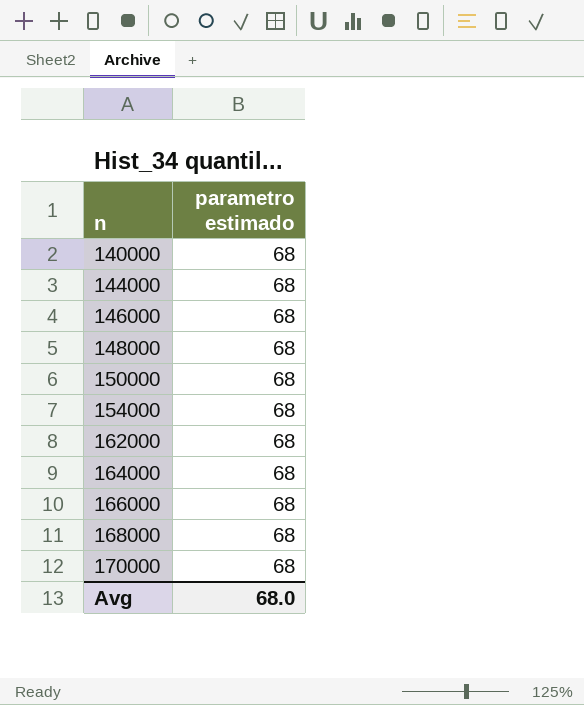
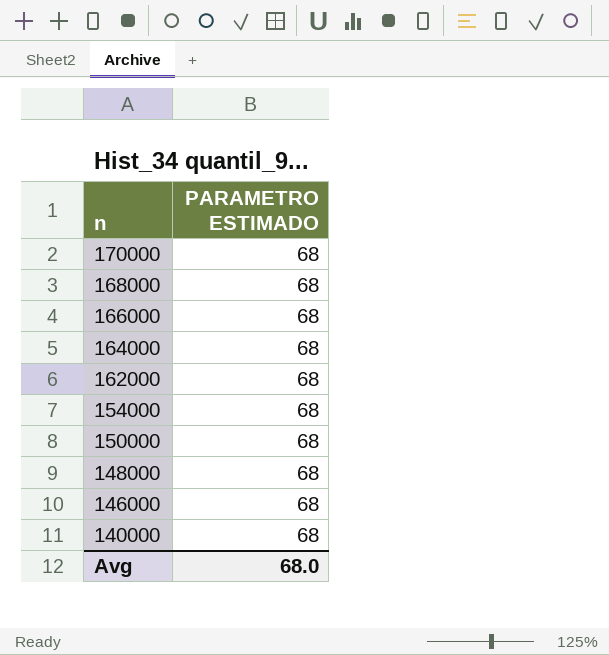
row order: n ascending -> n descending
column name: parametro estimado -> PARAMETRO ESTIMADO
row 144000: 68 -> none

